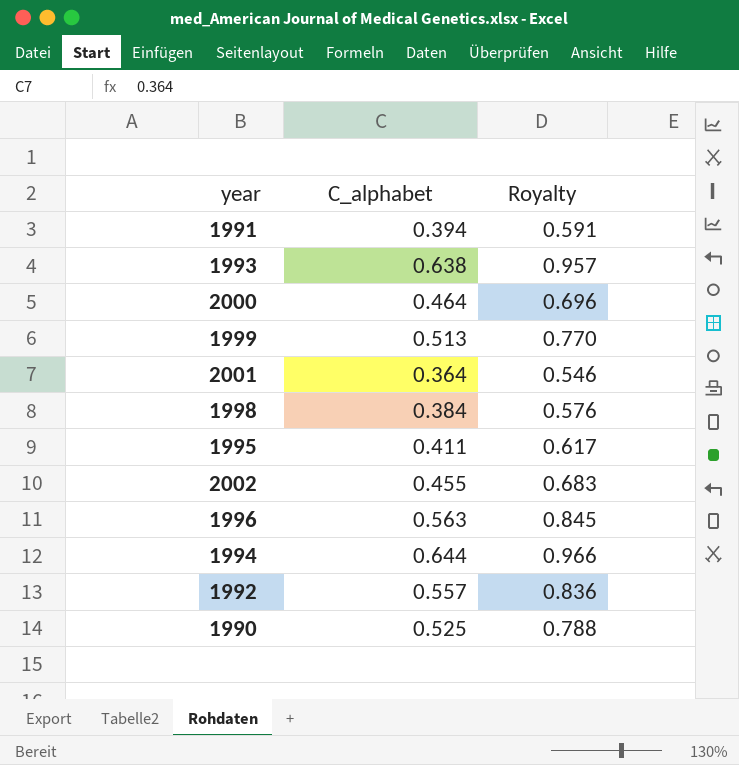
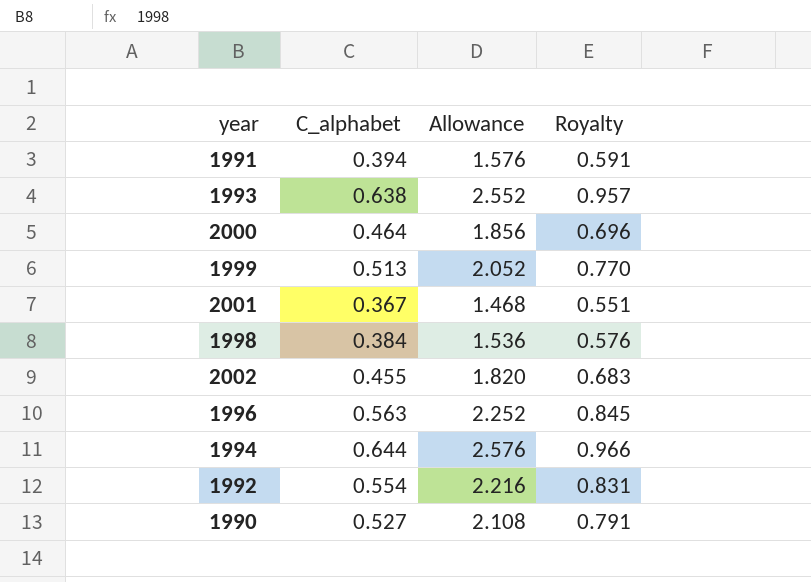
column Allowance | formula: none -> [C_alphabet] * 4
row 1995: 0.411 | 0.617 -> none
2001 | C_alphabet: 0.364 -> 0.367
2001 | Royalty: 0.546 -> 0.551
1992 | C_alphabet: 0.557 -> 0.554
1992 | Royalty: 0.836 -> 0.831
1990 | C_alphabet: 0.525 -> 0.527
1990 | Royalty: 0.788 -> 0.791

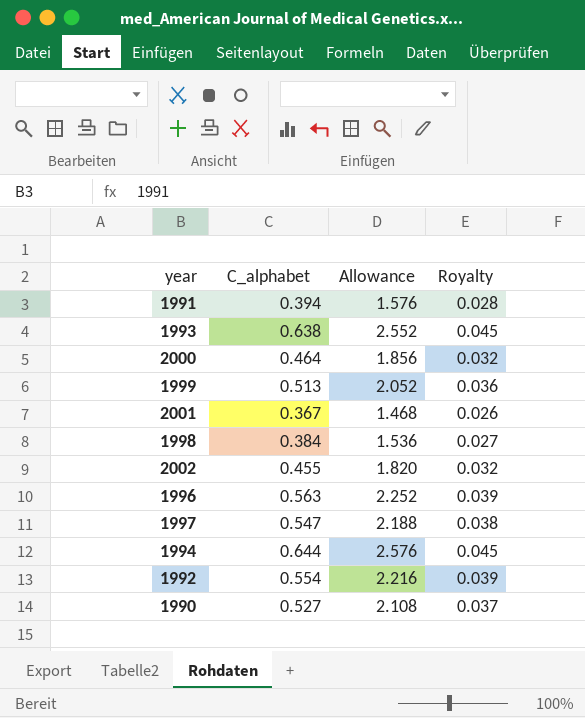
column Royalty | formula: [C_alphabet] * 1.5 -> [C_alphabet] * 0.07
row 1997: none -> 0.547 | 2.188 | 0.038

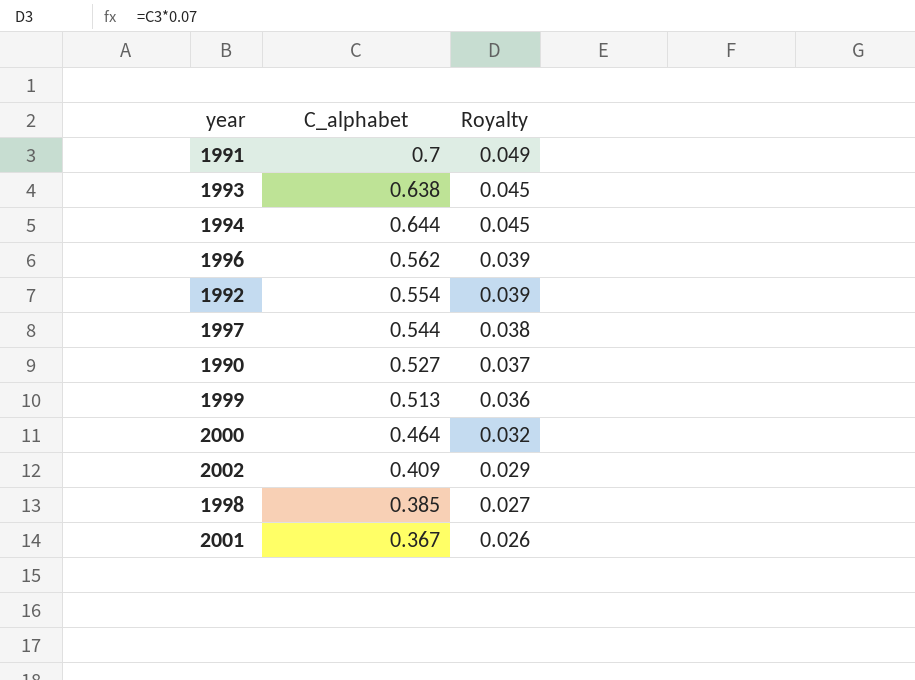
row order: none -> Royalty descending
column Allowance | formula: [C_alphabet] * 4 -> none
1991 | C_alphabet: 0.394 -> 0.7
1991 | Royalty: 0.028 -> 0.049
1996 | C_alphabet: 0.563 -> 0.562
1997 | C_alphabet: 0.547 -> 0.544
2002 | C_alphabet: 0.455 -> 0.409
2002 | Royalty: 0.032 -> 0.029
1998 | C_alphabet: 0.384 -> 0.385

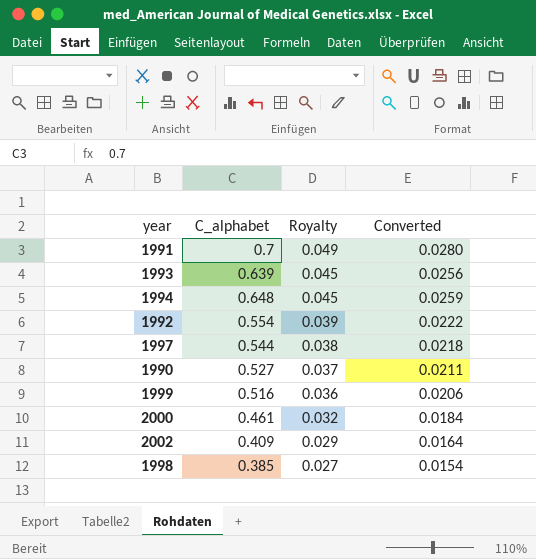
column Converted | formula: none -> [C_alphabet] * 0.04
row 1996: 0.562 | 0.039 -> none
row 2001: 0.367 | 0.026 -> none
1993 | C_alphabet: 0.638 -> 0.639
1994 | C_alphabet: 0.644 -> 0.648
1999 | C_alphabet: 0.513 -> 0.516
2000 | C_alphabet: 0.464 -> 0.461

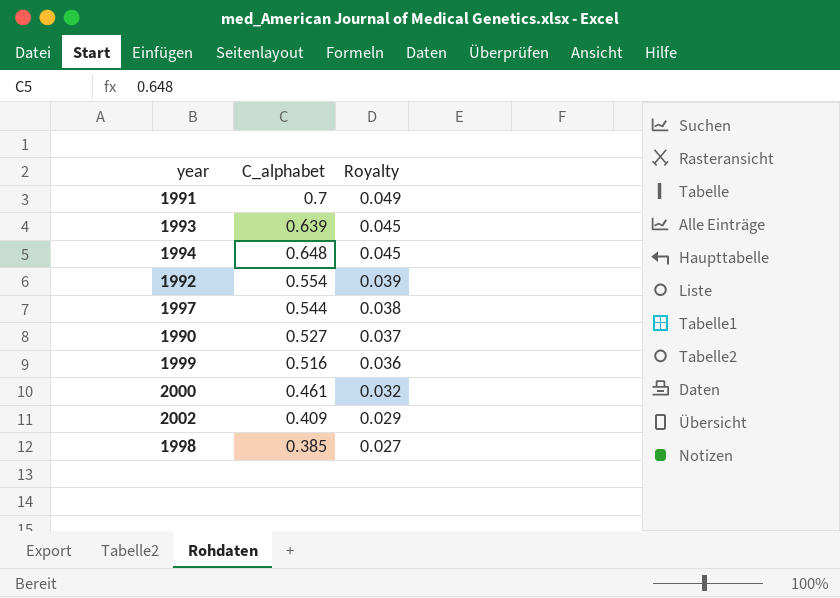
column Converted | formula: [C_alphabet] * 0.04 -> none

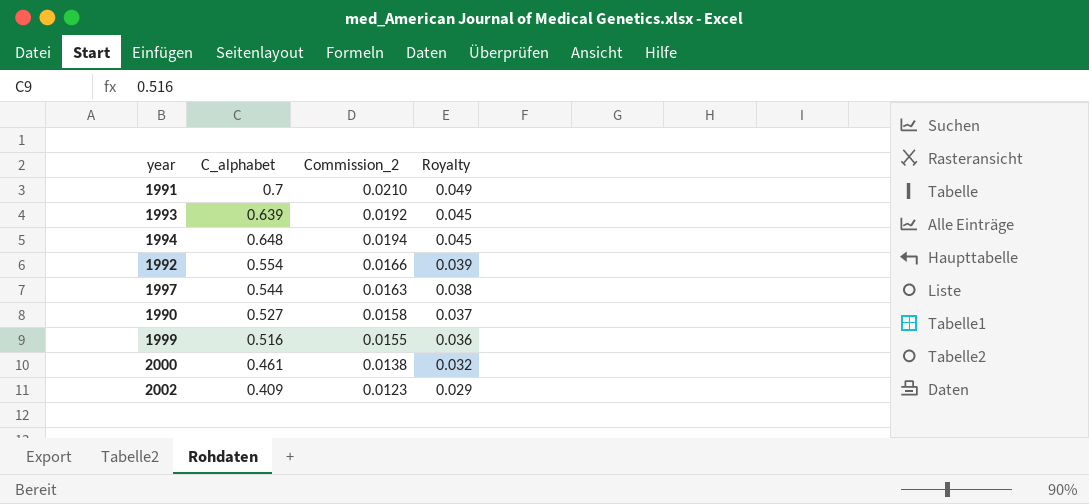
column Commission_2 | formula: none -> [C_alphabet] * 0.03
row 1998: 0.385 | 0.027 -> none

